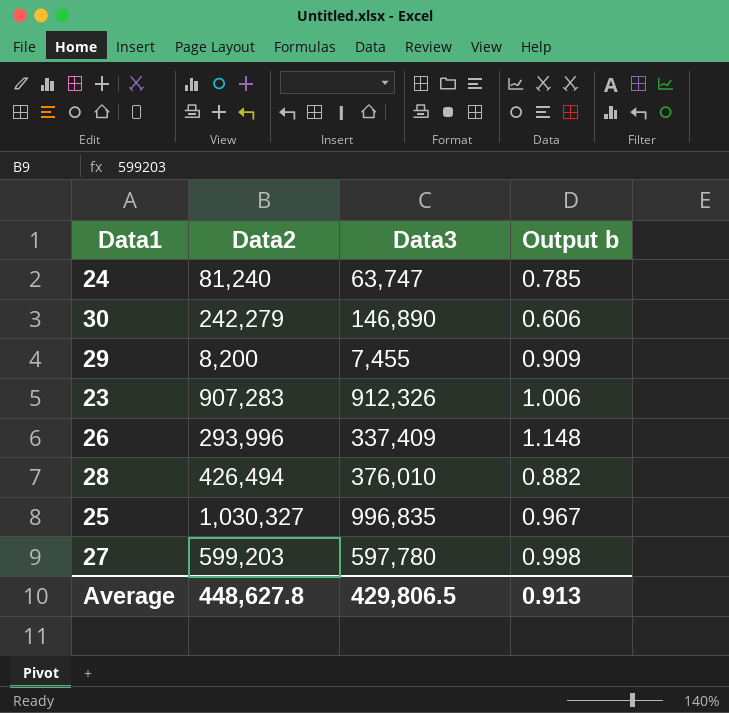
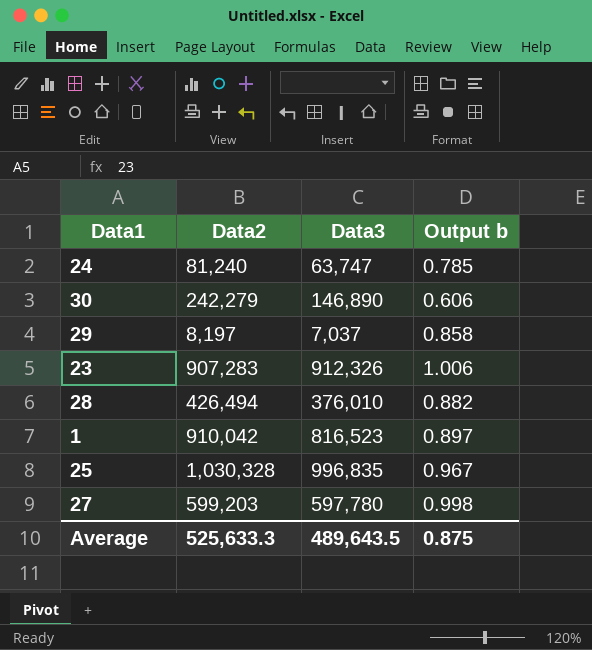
row 26: 293,996 | 337,409 | 1.148 -> none
29 | Data2: 8,200 -> 8,197
29 | Data3: 7,455 -> 7,037
29 | Output b: 0.909 -> 0.858
row 1: none -> 910,042 | 816,523 | 0.897
25 | Data2: 1,030,327 -> 1,030,328
Average | Data2: 448,627.8 -> 525,633.3
Average | Data3: 429,806.5 -> 489,643.5
Average | Output b: 0.913 -> 0.875

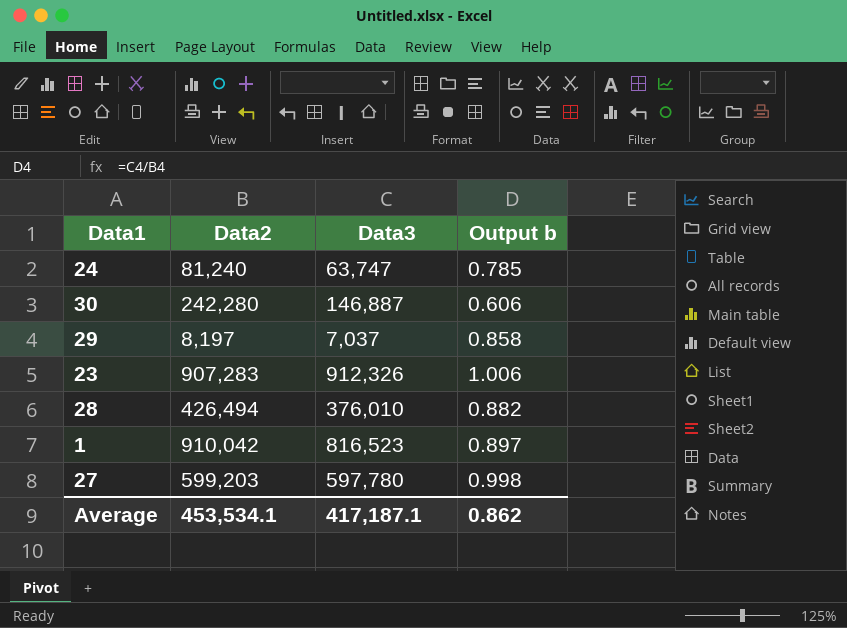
row 25: 1,030,328 | 996,835 | 0.967 -> none
30 | Data2: 242,279 -> 242,280
30 | Data3: 146,890 -> 146,887
Average | Data2: 525,633.3 -> 453,534.1
Average | Data3: 489,643.5 -> 417,187.1
Average | Output b: 0.875 -> 0.862

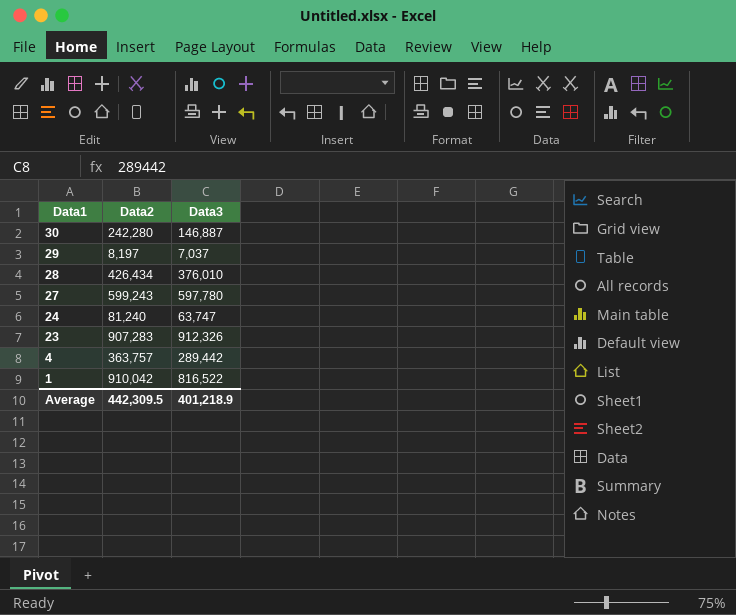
row order: none -> Data1 descending
column Output b | formula: [Data3] / [Data2] -> none
28 | Data2: 426,494 -> 426,434
27 | Data2: 599,203 -> 599,243
row 4: none -> 363,757 | 289,442
1 | Data3: 816,523 -> 816,522
Average | Data2: 453,534.1 -> 442,309.5
Average | Data3: 417,187.1 -> 401,218.9

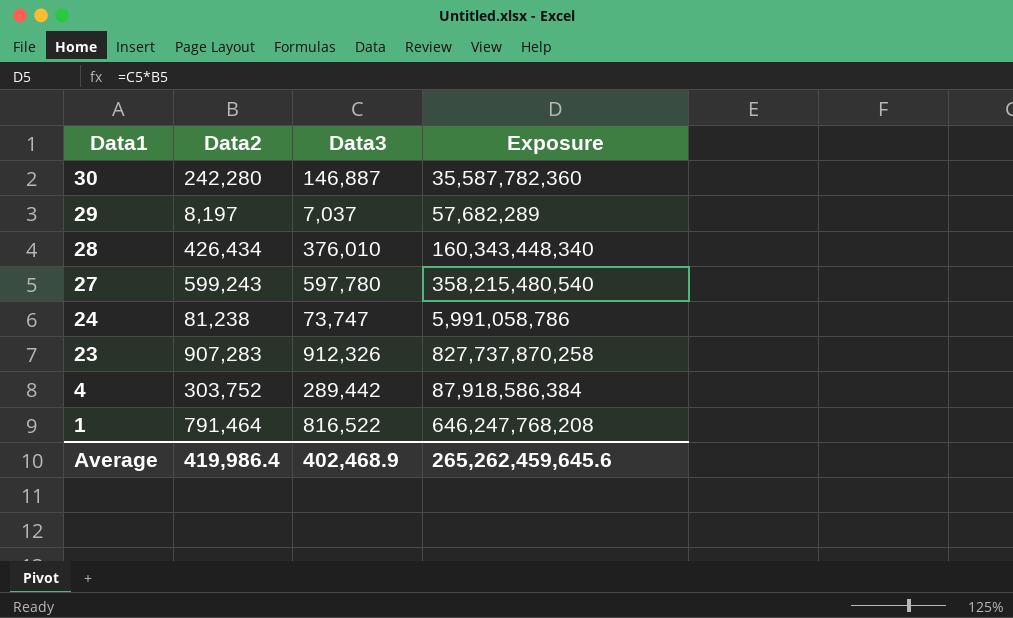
column Exposure | formula: none -> [Data2] * [Data3]
24 | Data2: 81,240 -> 81,238
24 | Data3: 63,747 -> 73,747
4 | Data2: 363,757 -> 303,752
1 | Data2: 910,042 -> 791,464
Average | Data2: 442,309.5 -> 419,986.4
Average | Data3: 401,218.9 -> 402,468.9

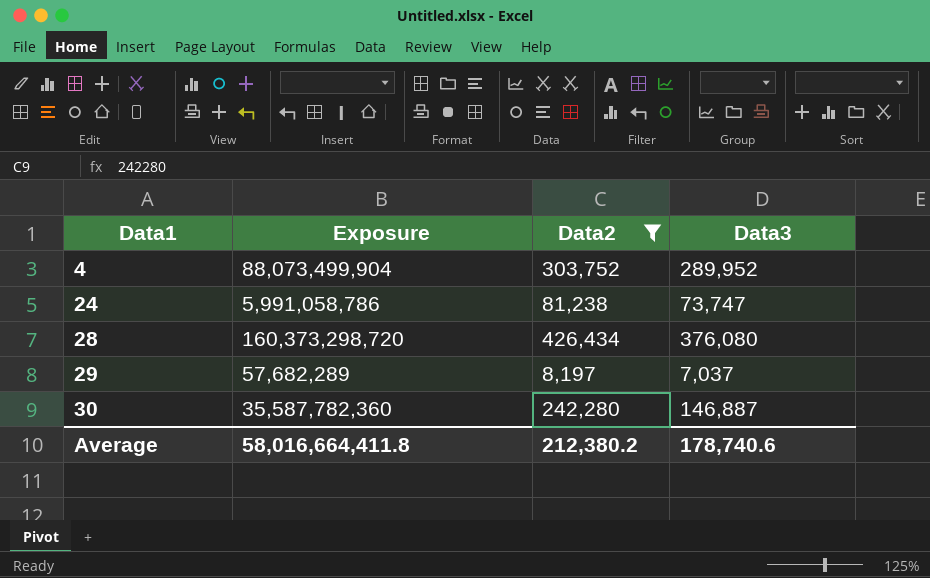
filter: none -> Data2 <= 426,434
row order: Data1 descending -> Data1 ascending
column Exposure | position: 4 -> 2
4 | Exposure: 87,918,586,384 -> 88,073,499,904
4 | Data3: 289,442 -> 289,952
28 | Exposure: 160,343,448,340 -> 160,373,298,720
28 | Data3: 376,010 -> 376,080
Average | Exposure: 265,262,459,645.6 -> 58,016,664,411.8
Average | Data2: 419,986.4 -> 212,380.2
Average | Data3: 402,468.9 -> 178,740.6

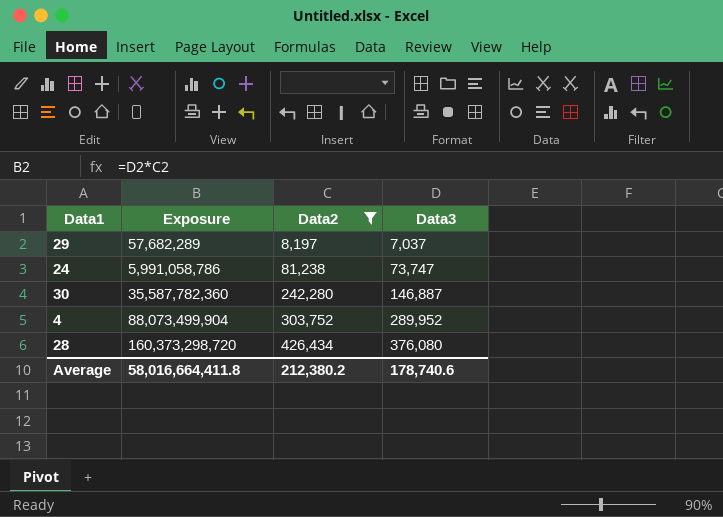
row order: Data1 ascending -> Exposure ascending

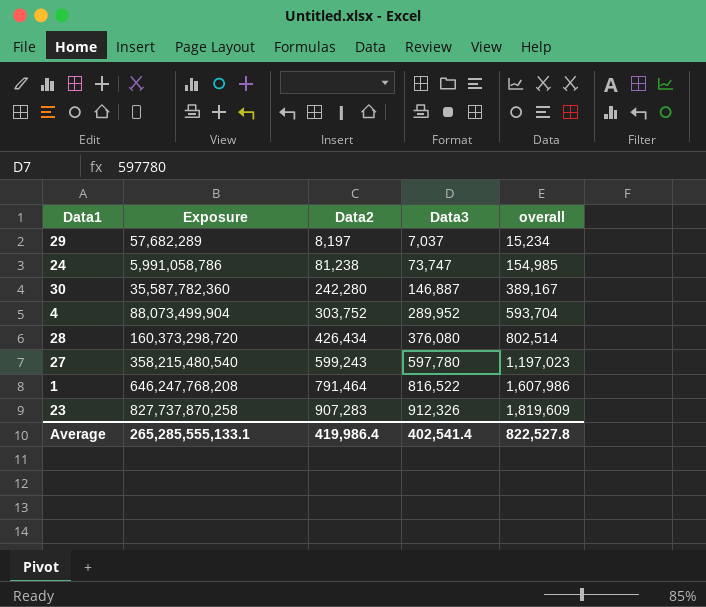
filter: Data2 <= 426,434 -> none
column overall | formula: none -> [Data2] + [Data3]
Average | Exposure: 58,016,664,411.8 -> 265,285,555,133.1
Average | Data2: 212,380.2 -> 419,986.4
Average | Data3: 178,740.6 -> 402,541.4

